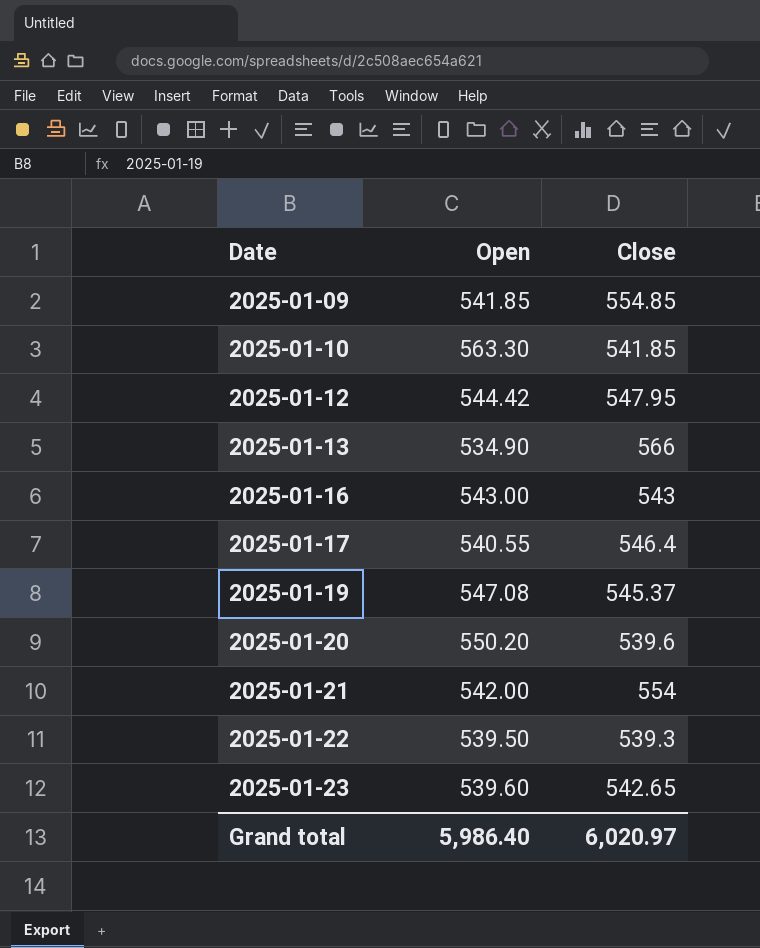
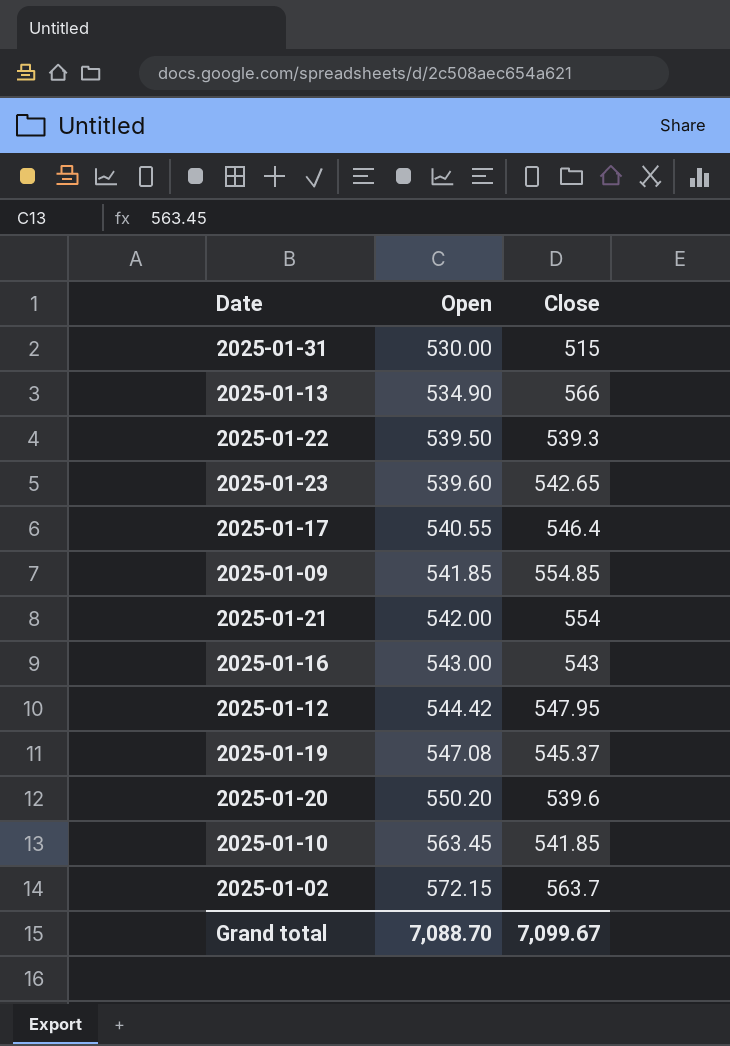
row order: Date ascending -> Open ascending
row 2025-01-31: none -> 530.00 | 515
2025-01-10 | Open: 563.30 -> 563.45
row 2025-01-02: none -> 572.15 | 563.7
Grand total | Open: 5,986.40 -> 7,088.70
Grand total | Close: 6,020.97 -> 7,099.67

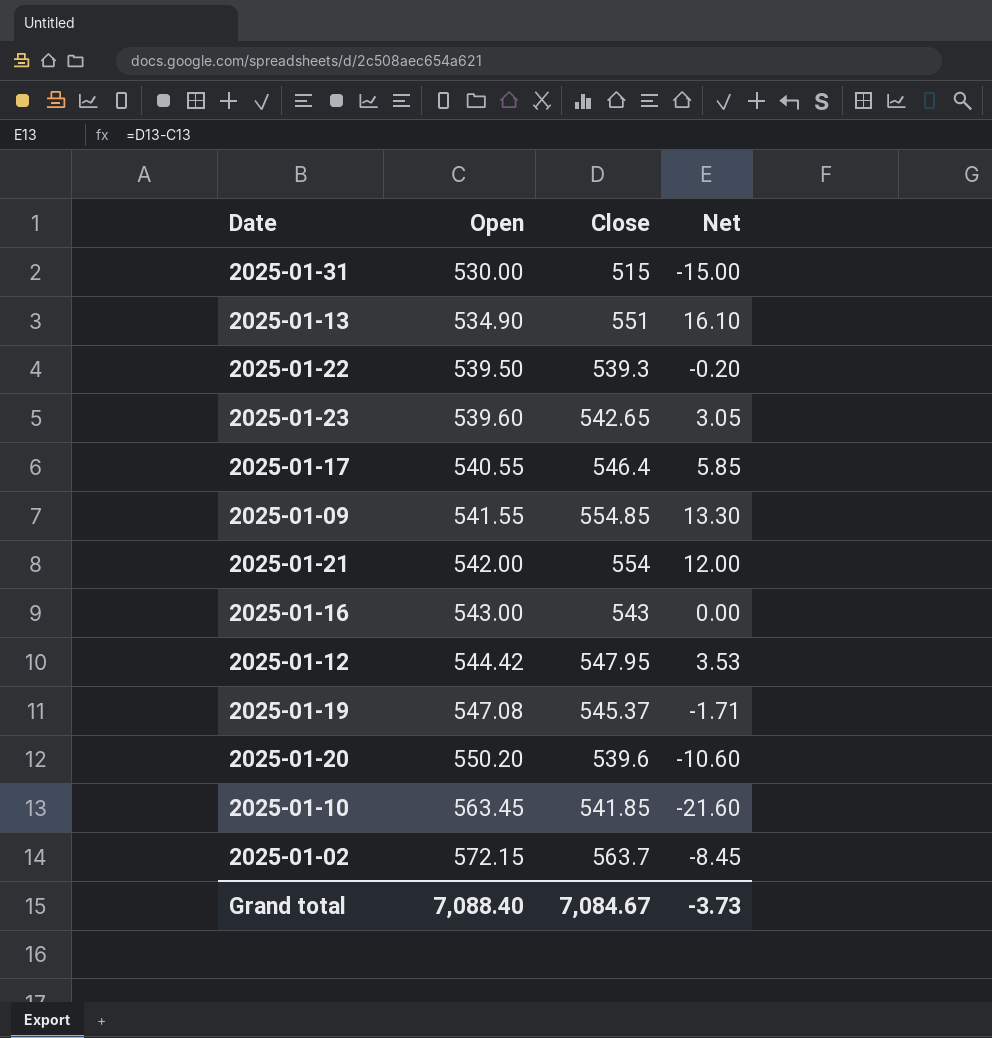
column Net | formula: none -> [Close] - [Open]
2025-01-13 | Close: 566 -> 551
2025-01-09 | Open: 541.85 -> 541.55
Grand total | Open: 7,088.70 -> 7,088.40
Grand total | Close: 7,099.67 -> 7,084.67

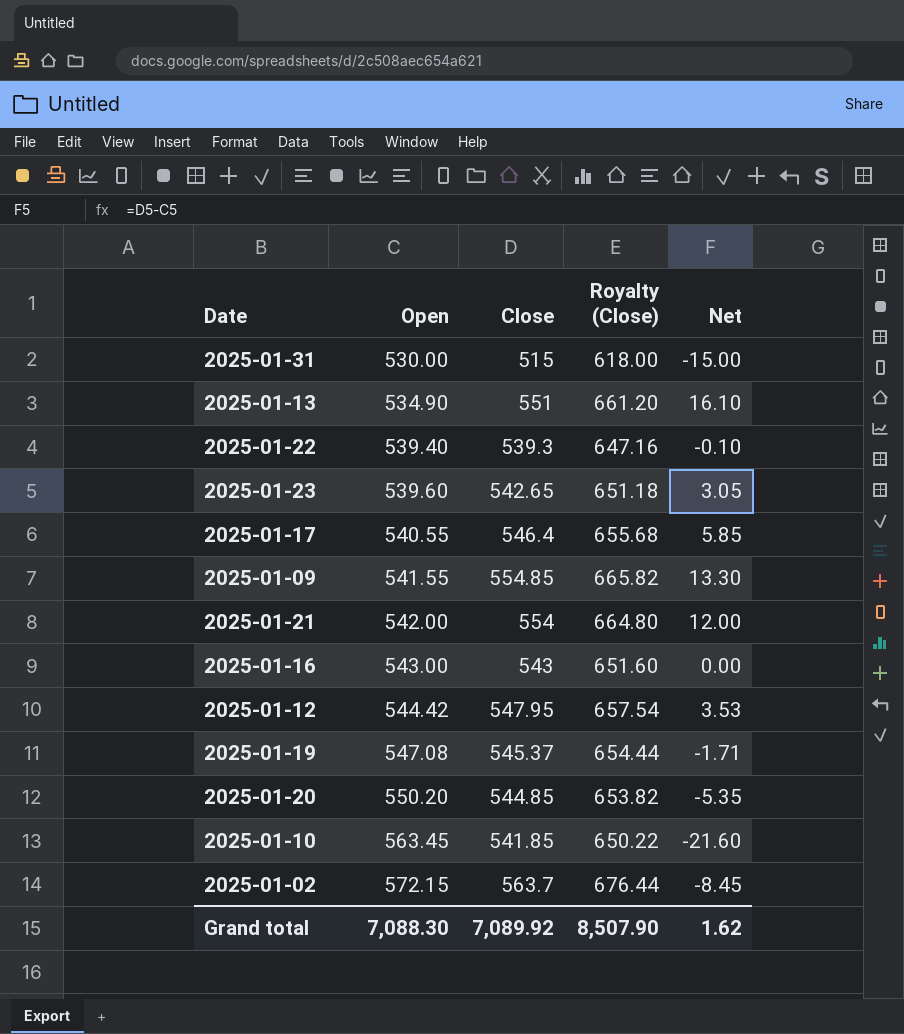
column Royalty (Close) | formula: none -> [Close] * 1.2
2025-01-22 | Open: 539.50 -> 539.40
2025-01-22 | Net: -0.20 -> -0.10
2025-01-20 | Close: 539.6 -> 544.85
2025-01-20 | Net: -10.60 -> -5.35
Grand total | Open: 7,088.40 -> 7,088.30
Grand total | Close: 7,084.67 -> 7,089.92
Grand total | Net: -3.73 -> 1.62

